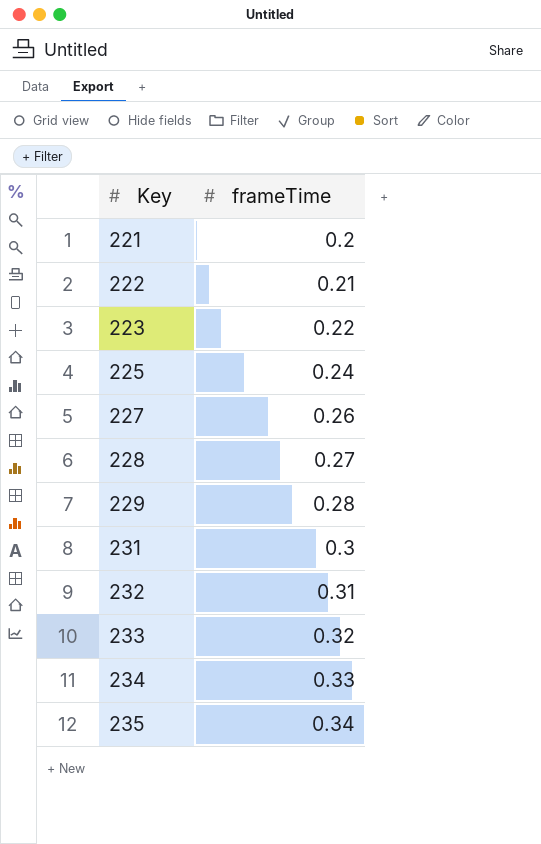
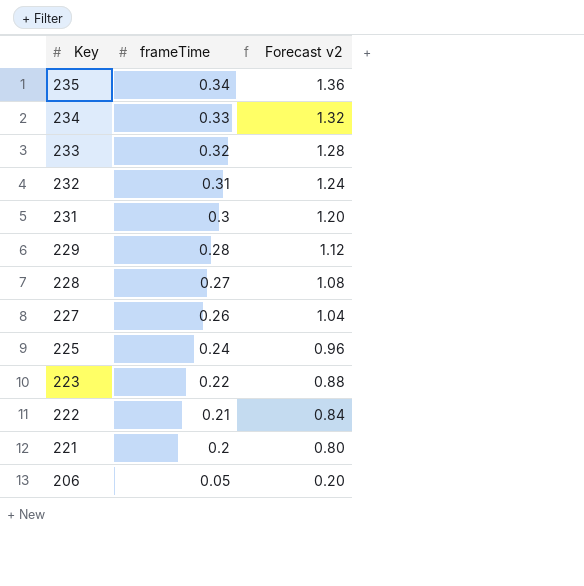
row order: Key ascending -> Key descending
column Forecast v2 | formula: none -> [frameTime] * 4
row 206: none -> 0.05 | 0.20

